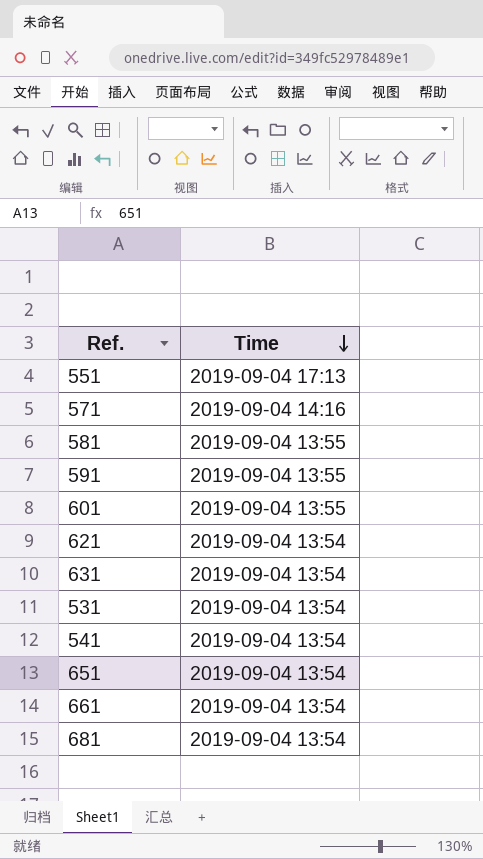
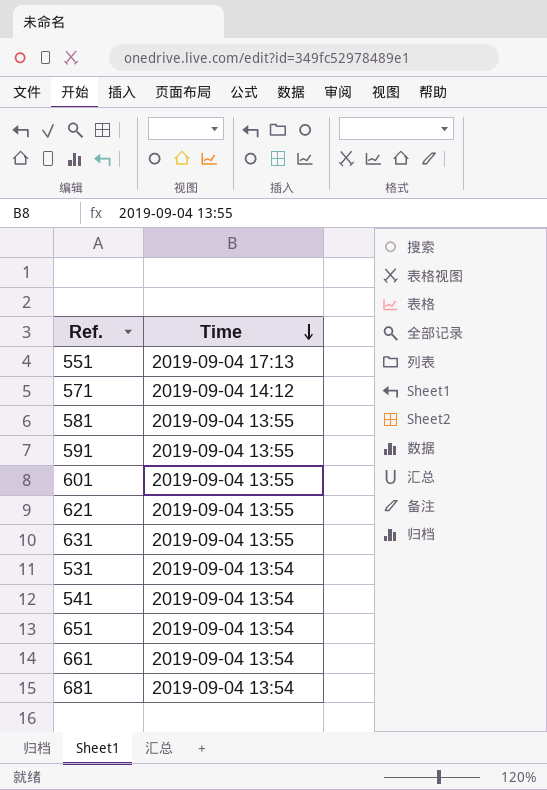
571 | Time: 2019-09-04 14:16 -> 2019-09-04 14:12
621 | Time: 2019-09-04 13:54 -> 2019-09-04 13:55
631 | Time: 2019-09-04 13:54 -> 2019-09-04 13:55

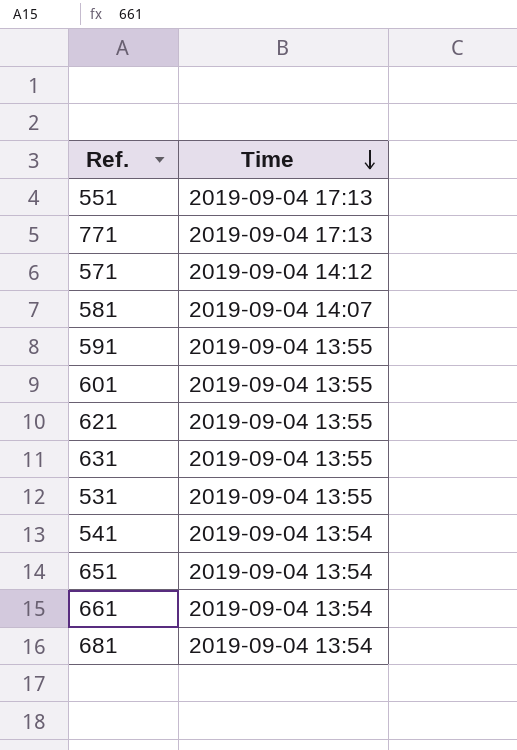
row 771: none -> 2019-09-04 17:13
581 | Time: 2019-09-04 13:55 -> 2019-09-04 14:07
531 | Time: 2019-09-04 13:54 -> 2019-09-04 13:55

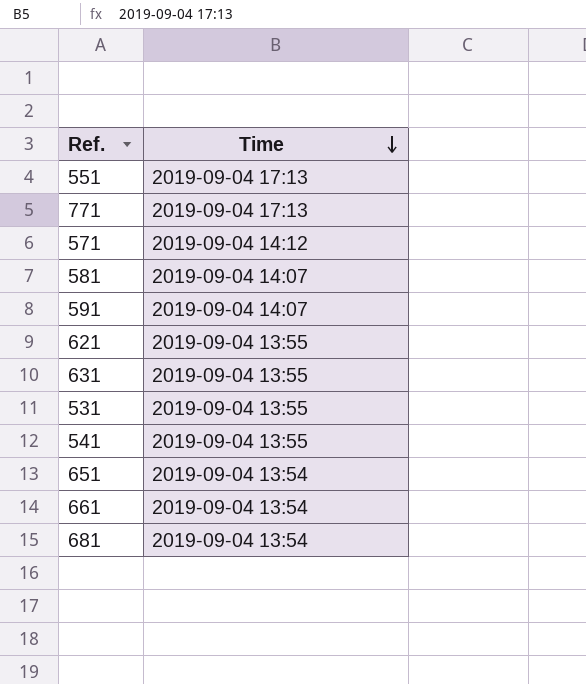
row 601: 2019-09-04 13:55 -> none
591 | Time: 2019-09-04 13:55 -> 2019-09-04 14:07
541 | Time: 2019-09-04 13:54 -> 2019-09-04 13:55

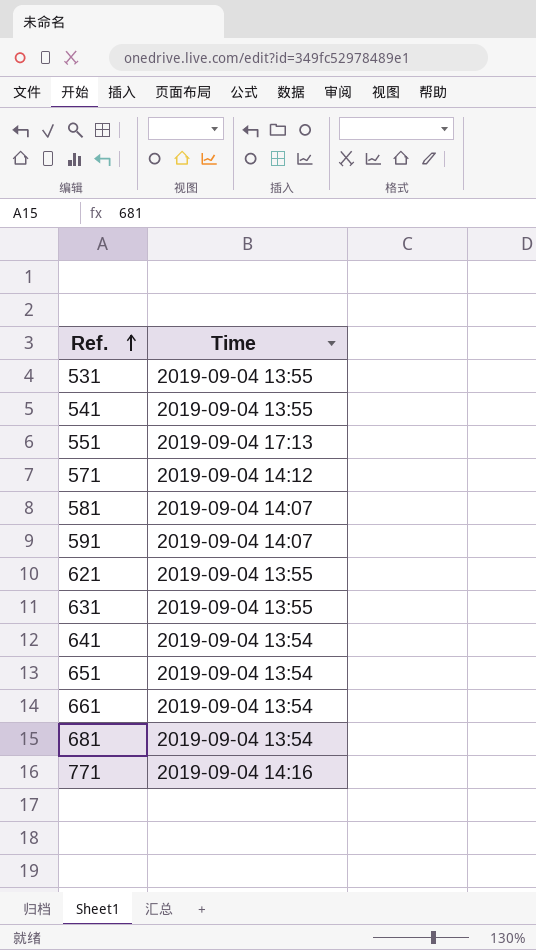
row order: Time descending -> Ref. ascending
row 641: none -> 2019-09-04 13:54
771 | Time: 2019-09-04 17:13 -> 2019-09-04 14:16

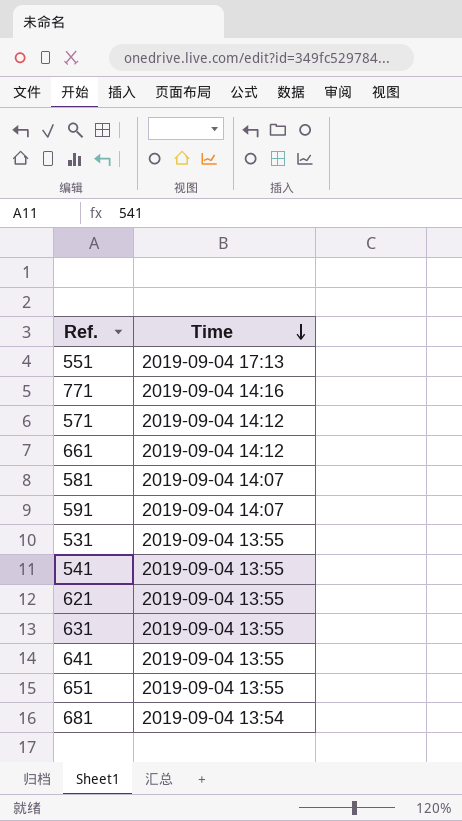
row order: Ref. ascending -> Time descending
661 | Time: 2019-09-04 13:54 -> 2019-09-04 14:12
641 | Time: 2019-09-04 13:54 -> 2019-09-04 13:55
651 | Time: 2019-09-04 13:54 -> 2019-09-04 13:55

